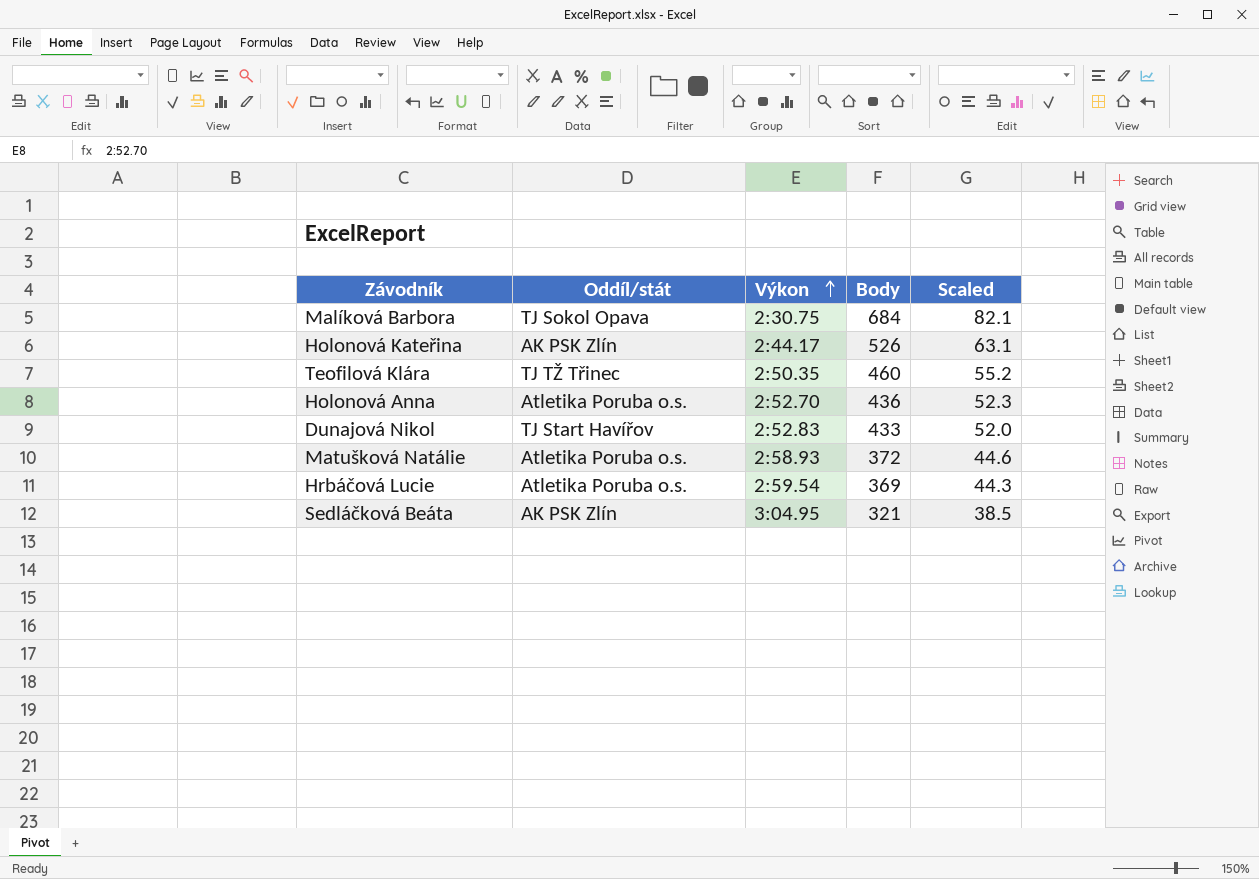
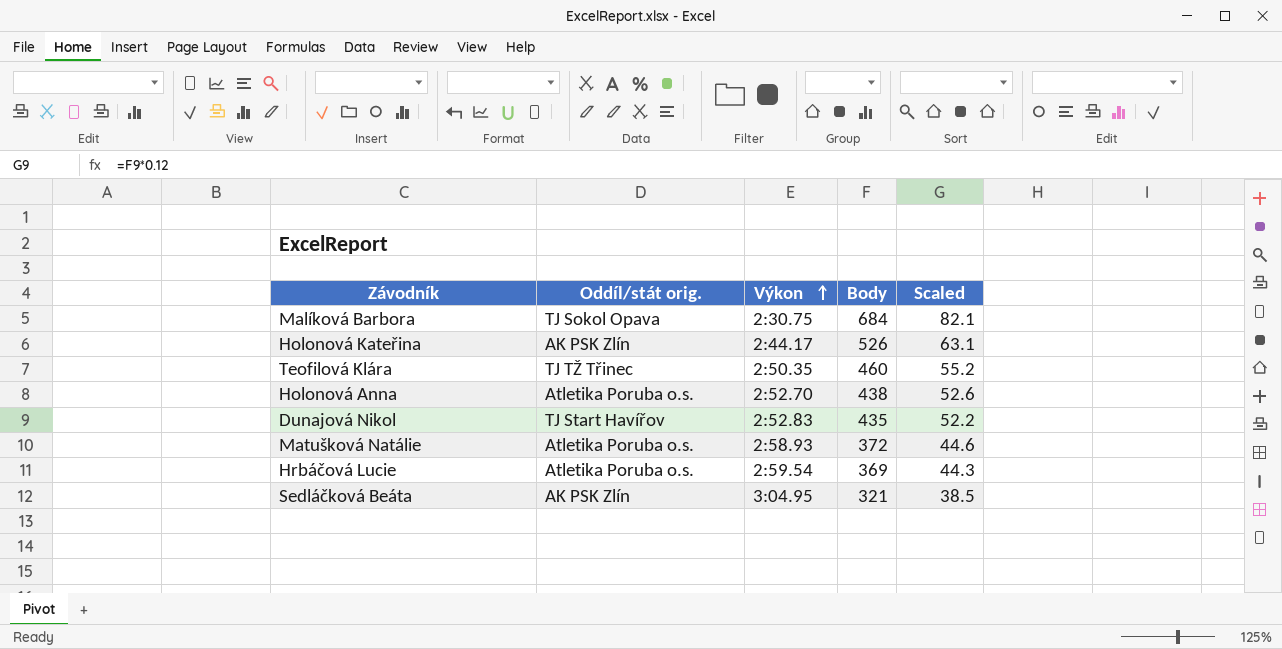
column name: Oddíl/stát -> Oddíl/stát orig.
Holonová Anna | Body: 436 -> 438
Holonová Anna | Scaled: 52.3 -> 52.6
Dunajová Nikol | Body: 433 -> 435
Dunajová Nikol | Scaled: 52.0 -> 52.2

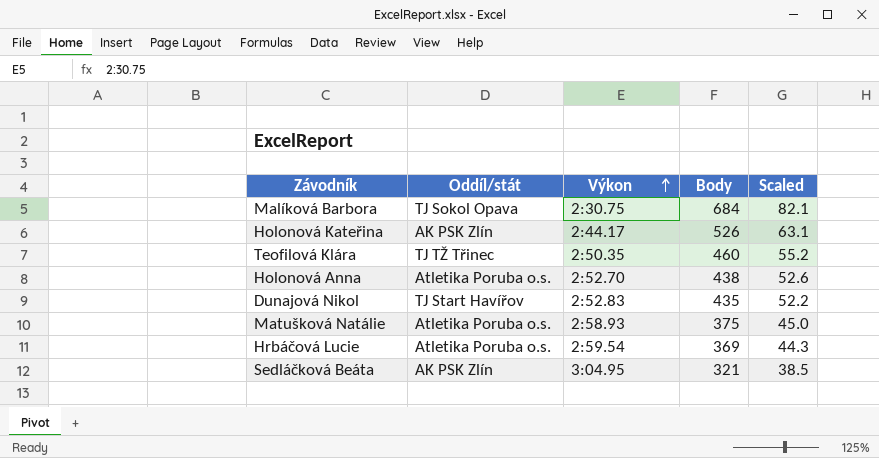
column name: Oddíl/stát orig. -> Oddíl/stát
Matušková Natálie | Body: 372 -> 375
Matušková Natálie | Scaled: 44.6 -> 45.0

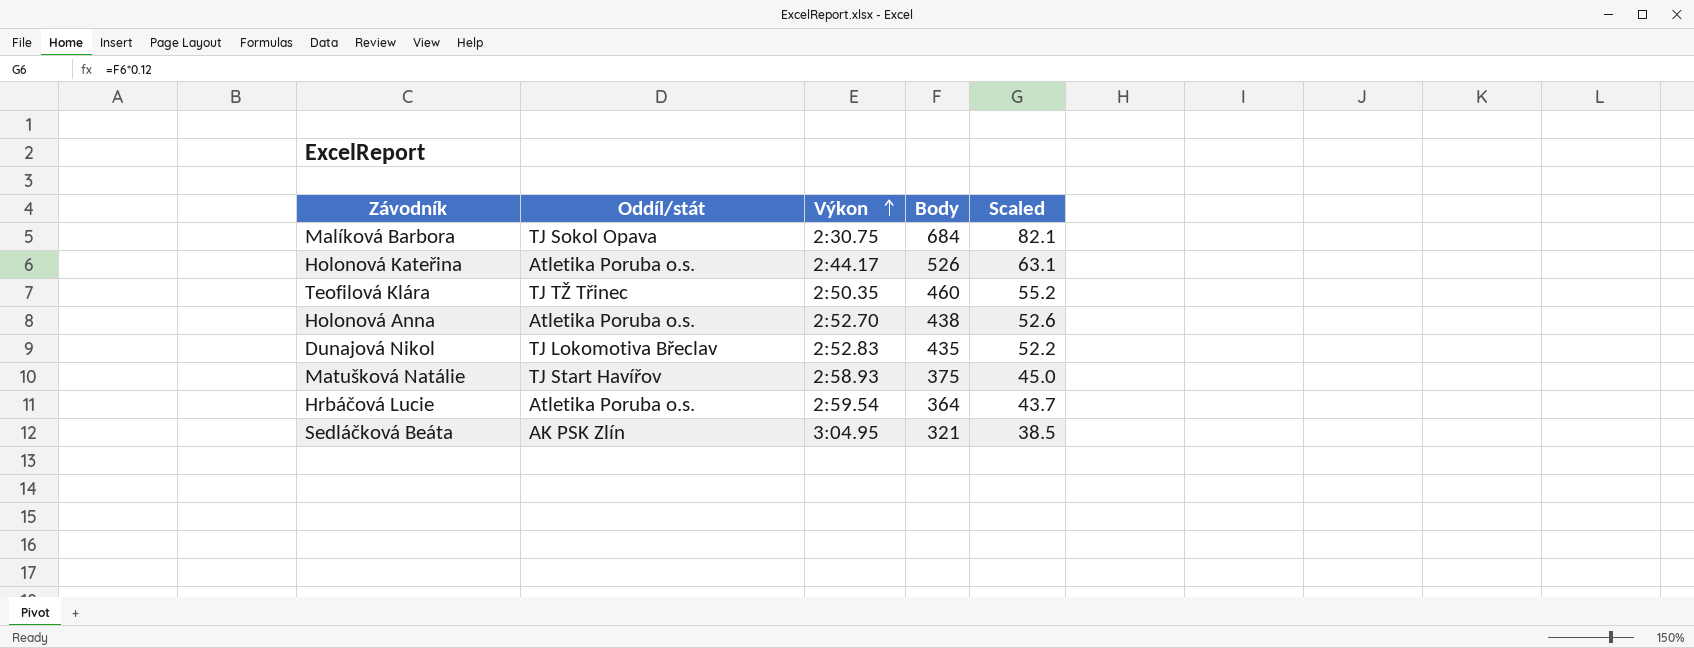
Holonová Kateřina | Oddíl/stát: AK PSK Zlín -> Atletika Poruba o.s.
Dunajová Nikol | Oddíl/stát: TJ Start Havířov -> TJ Lokomotiva Břeclav
Matušková Natálie | Oddíl/stát: Atletika Poruba o.s. -> TJ Start Havířov
Hrbáčová Lucie | Body: 369 -> 364
Hrbáčová Lucie | Scaled: 44.3 -> 43.7

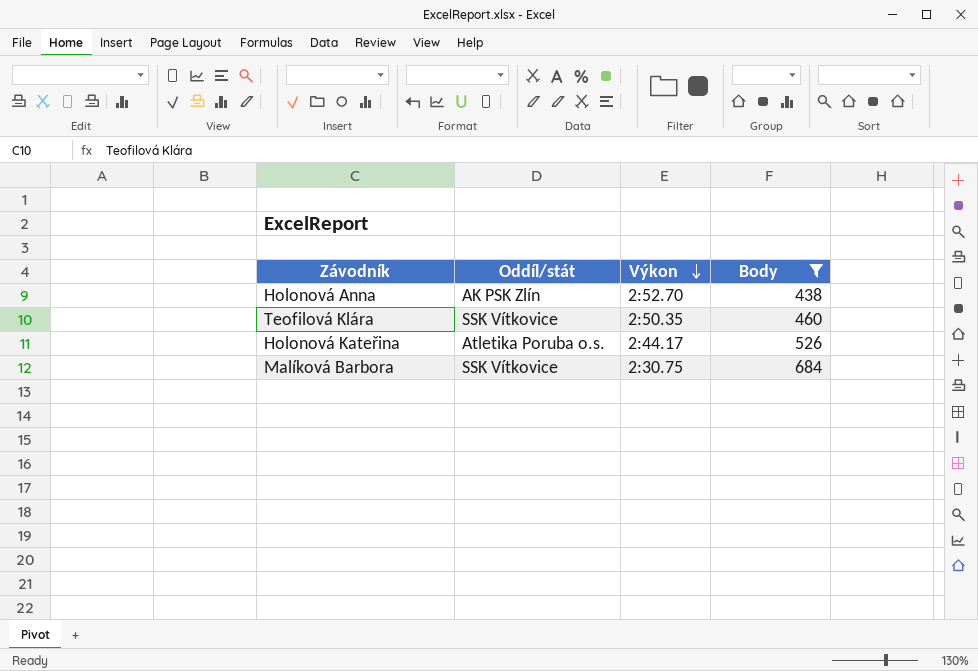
filter: none -> Body >= 438
row order: Výkon ascending -> Výkon descending
column Scaled | formula: [Body] * 0.12 -> none
Holonová Anna | Oddíl/stát: Atletika Poruba o.s. -> AK PSK Zlín
Teofilová Klára | Oddíl/stát: TJ TŽ Třinec -> SSK Vítkovice
Malíková Barbora | Oddíl/stát: TJ Sokol Opava -> SSK Vítkovice

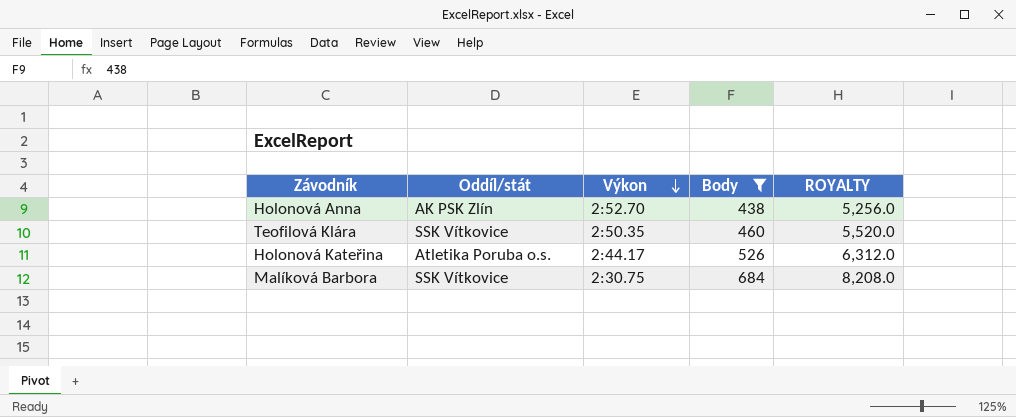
column ROYALTY | formula: none -> [Body] * 12

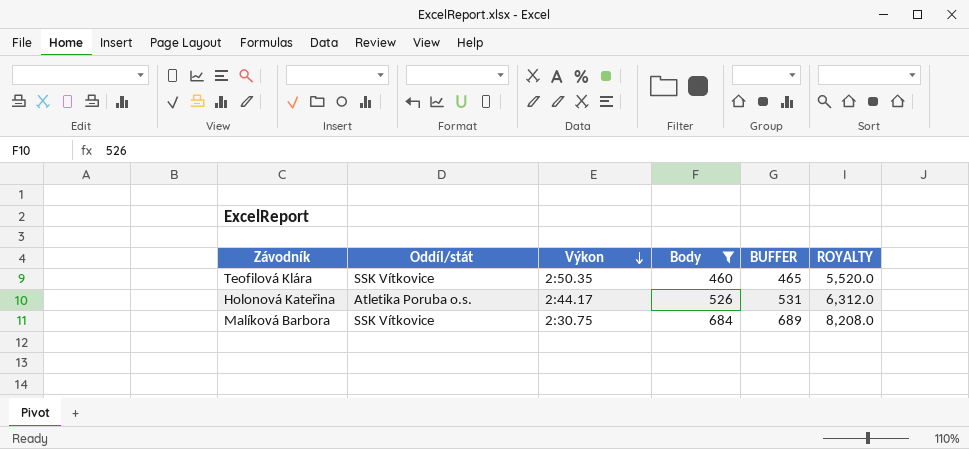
column BUFFER | formula: none -> [Body] + 5
row Holonová Anna: AK PSK Zlín | 2:52.70 | 438 | 5,256.0 -> none

